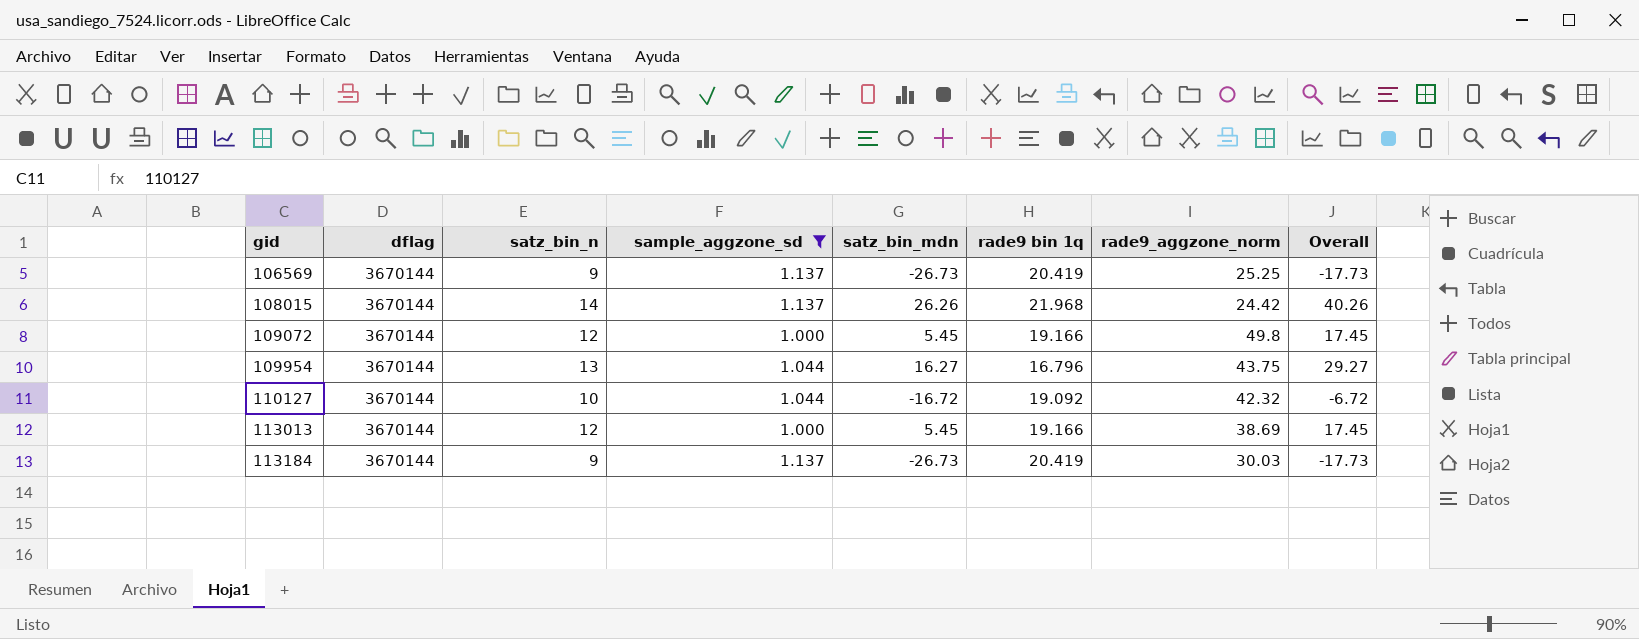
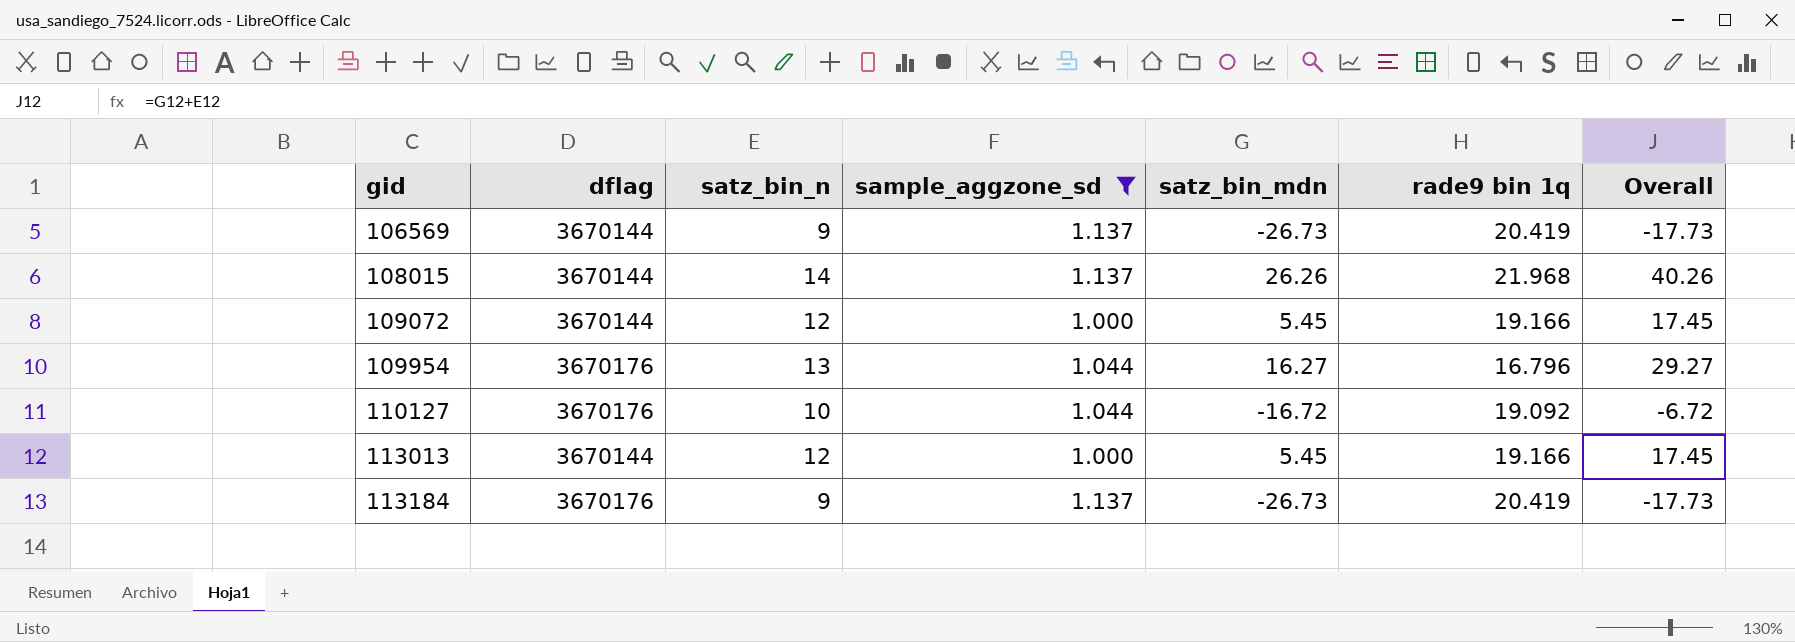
column rade9_aggzone_norm | position: 7 -> none
109954 | dflag: 3670144 -> 3670176
110127 | dflag: 3670144 -> 3670176
113184 | dflag: 3670144 -> 3670176

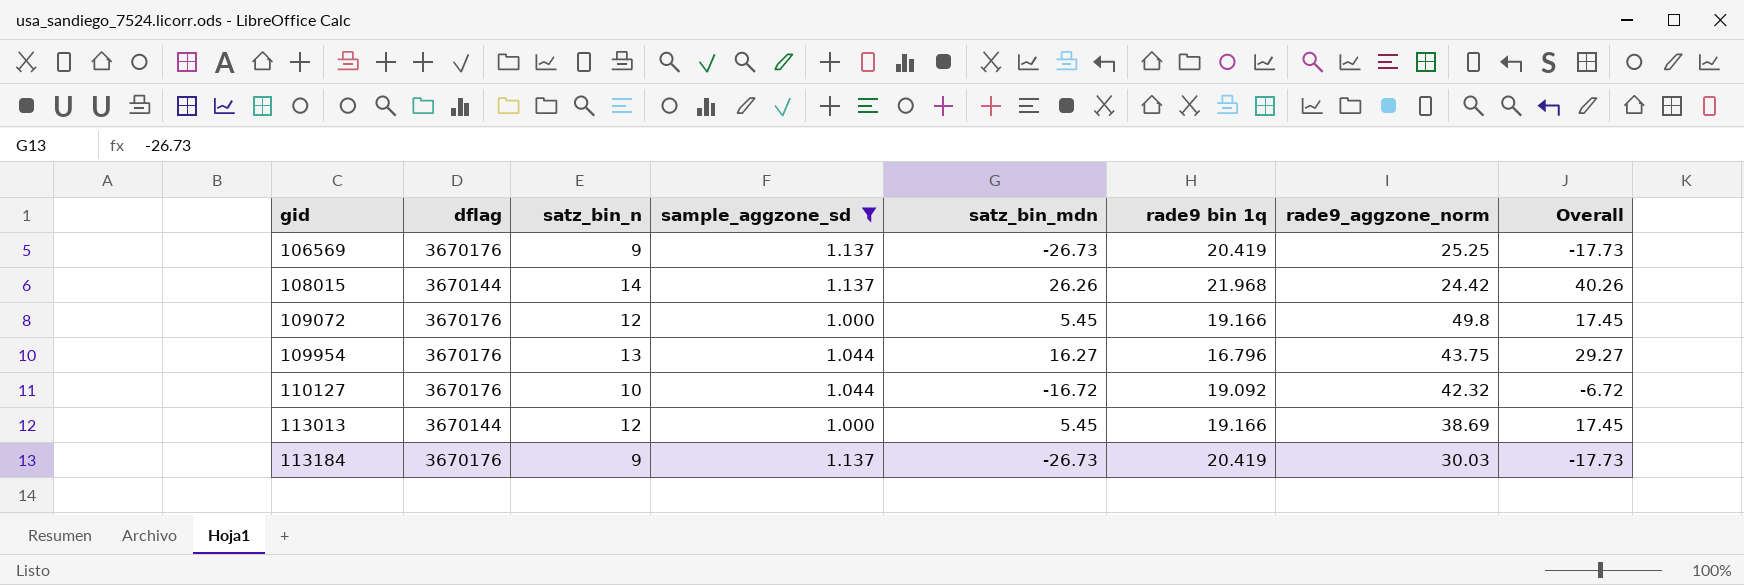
column rade9_aggzone_norm | position: none -> 7
106569 | dflag: 3670144 -> 3670176
109072 | dflag: 3670144 -> 3670176

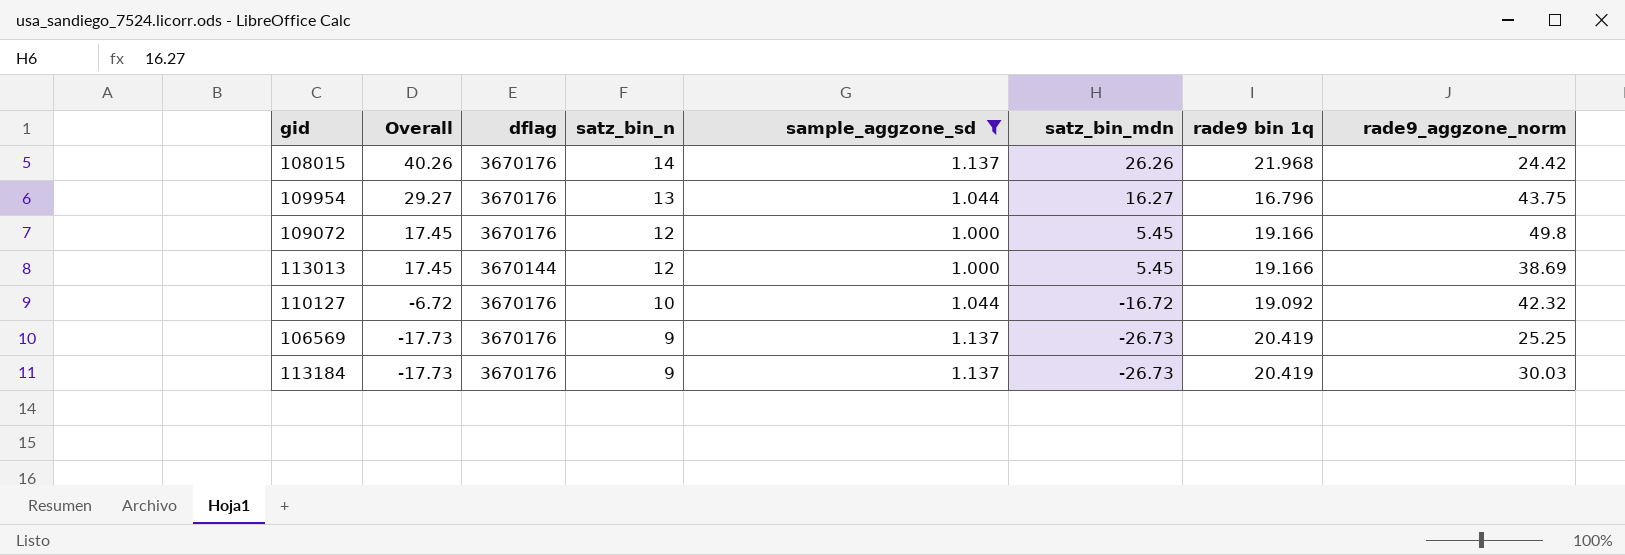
row order: gid ascending -> Overall descending
column Overall | position: 8 -> 2
108015 | dflag: 3670144 -> 3670176

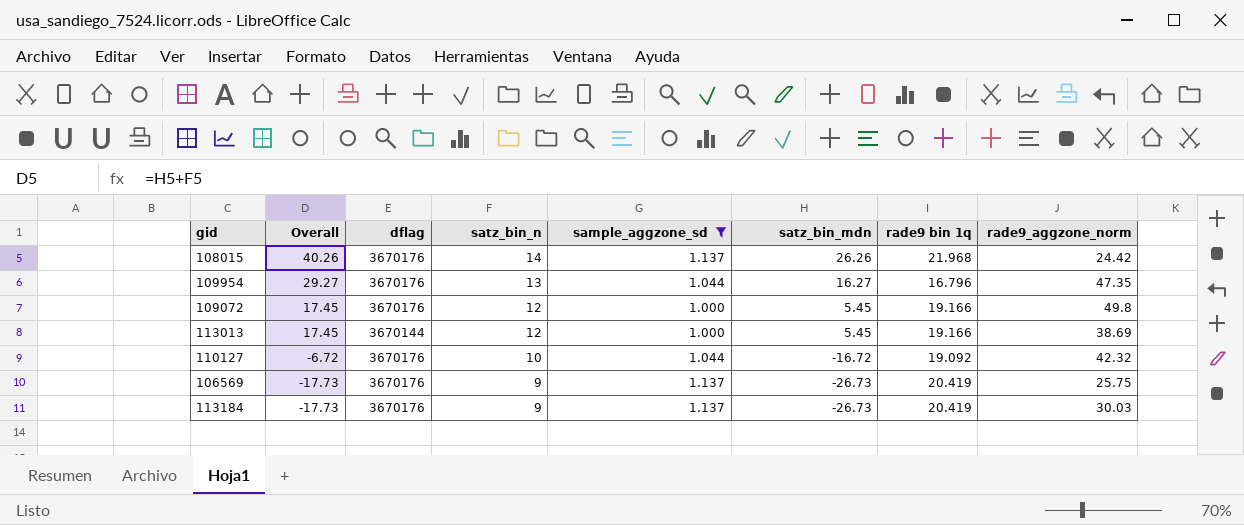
109954 | rade9_aggzone_norm: 43.75 -> 47.35
106569 | rade9_aggzone_norm: 25.25 -> 25.75

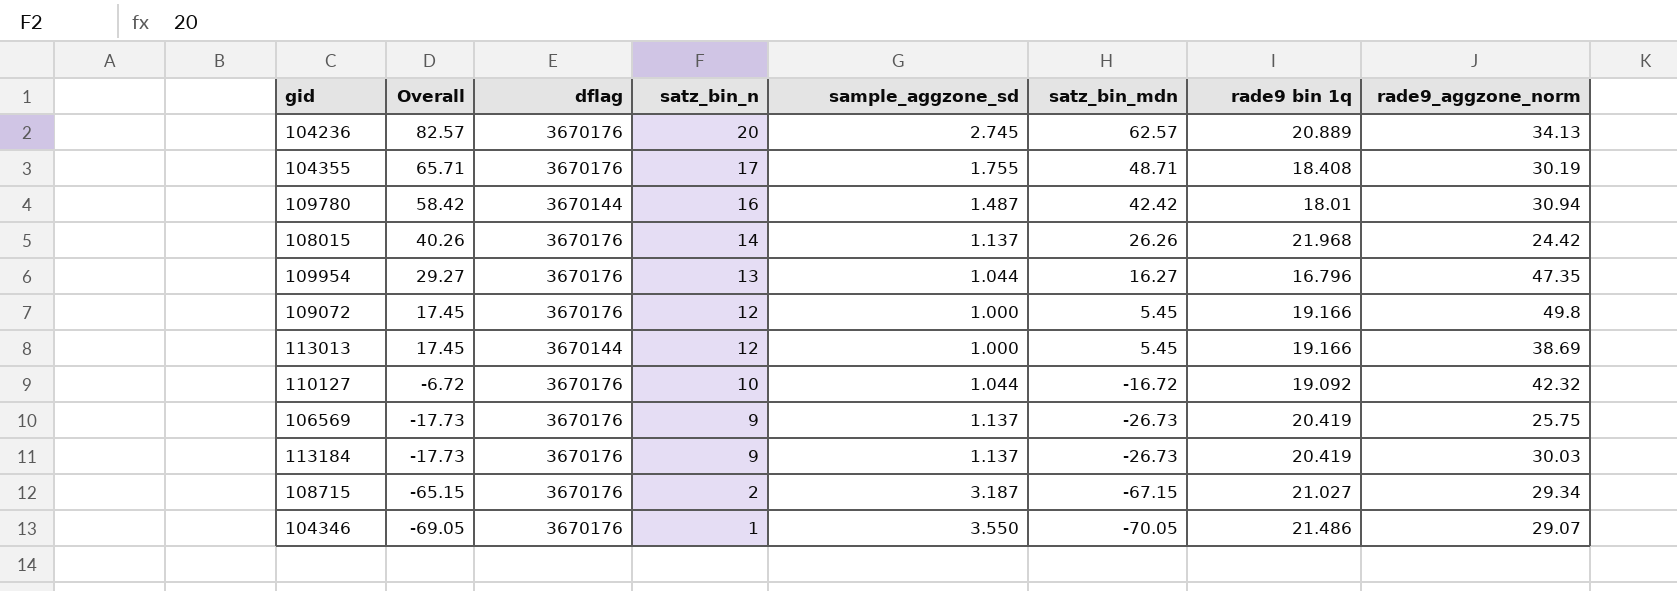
filter: sample_aggzone_sd <= 1.137 -> none

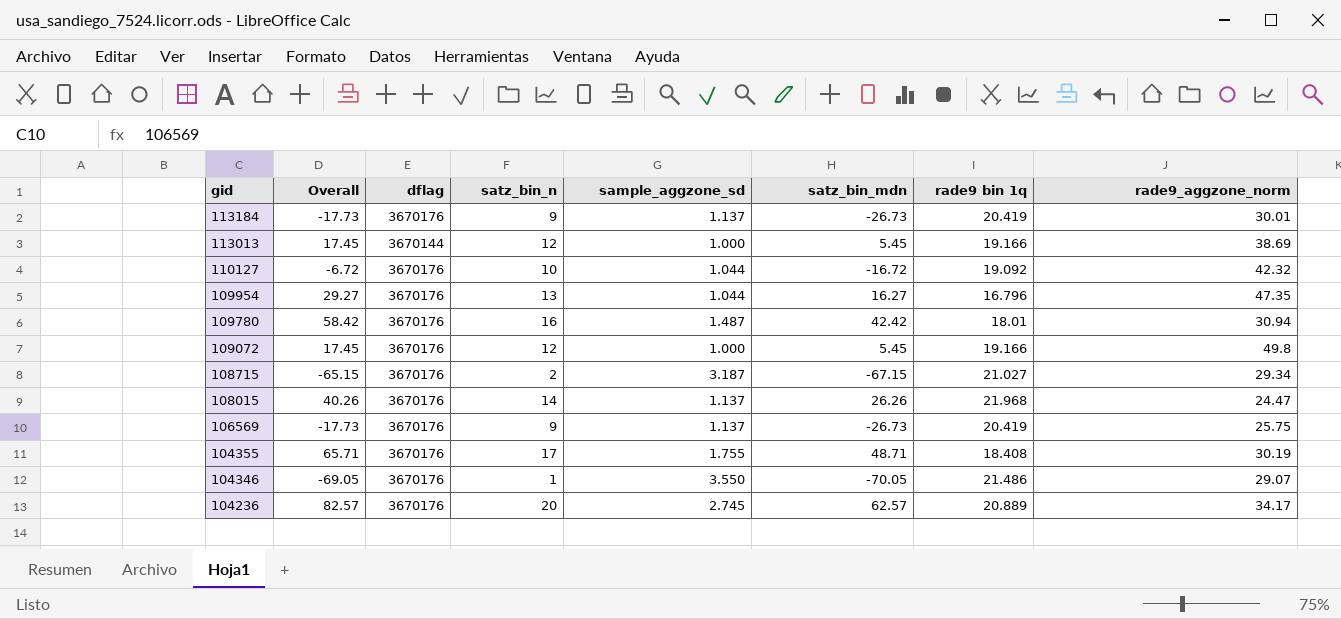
row order: Overall descending -> gid descending
113184 | rade9_aggzone_norm: 30.03 -> 30.01
109780 | dflag: 3670144 -> 3670176
108015 | rade9_aggzone_norm: 24.42 -> 24.47
104236 | rade9_aggzone_norm: 34.13 -> 34.17

